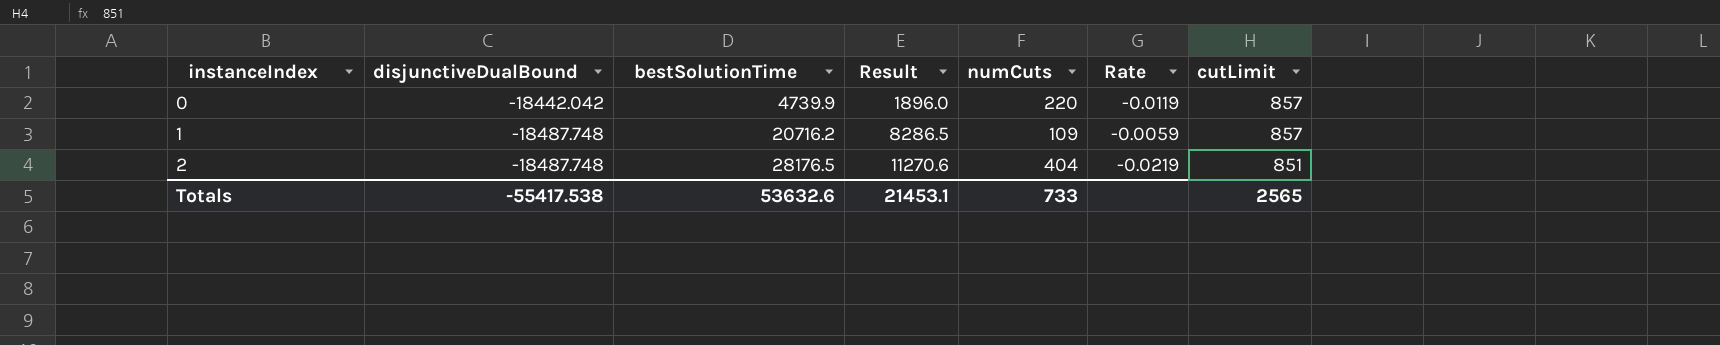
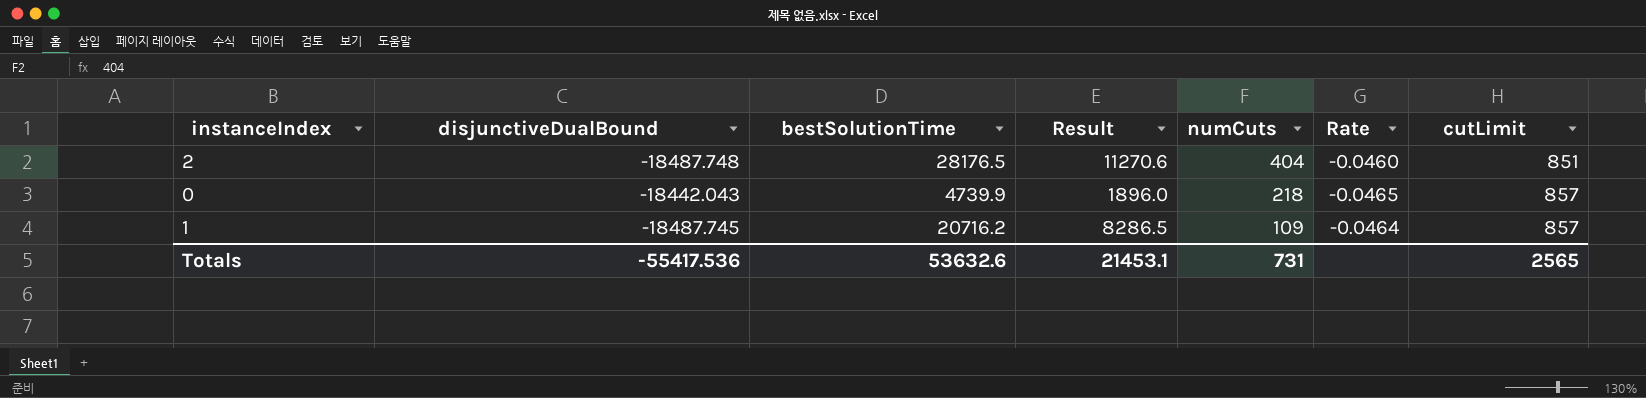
row order: instanceIndex ascending -> numCuts descending
column Rate | formula: [numCuts] / [disjunctiveDualBound] -> [cutLimit] / [disjunctiveDualBound]
0 | disjunctiveDualBound: -18442.042 -> -18442.043
0 | numCuts: 220 -> 218
1 | disjunctiveDualBound: -18487.748 -> -18487.745
Totals | disjunctiveDualBound: -55417.538 -> -55417.536
Totals | numCuts: 733 -> 731

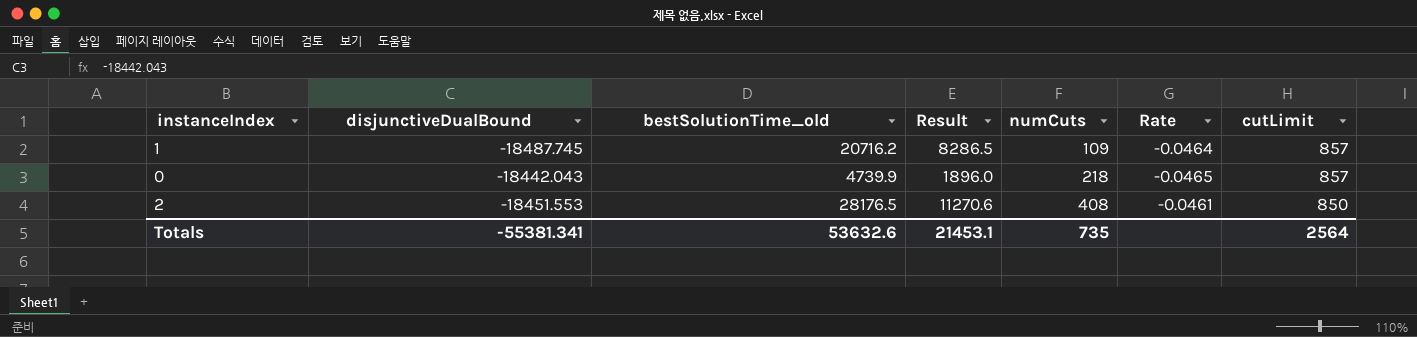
row order: numCuts descending -> numCuts ascending
column name: bestSolutionTime -> bestSolutionTime_old
2 | disjunctiveDualBound: -18487.748 -> -18451.553
2 | numCuts: 404 -> 408
2 | Rate: -0.0460 -> -0.0461
2 | cutLimit: 851 -> 850
Totals | disjunctiveDualBound: -55417.536 -> -55381.341
Totals | numCuts: 731 -> 735
Totals | cutLimit: 2565 -> 2564

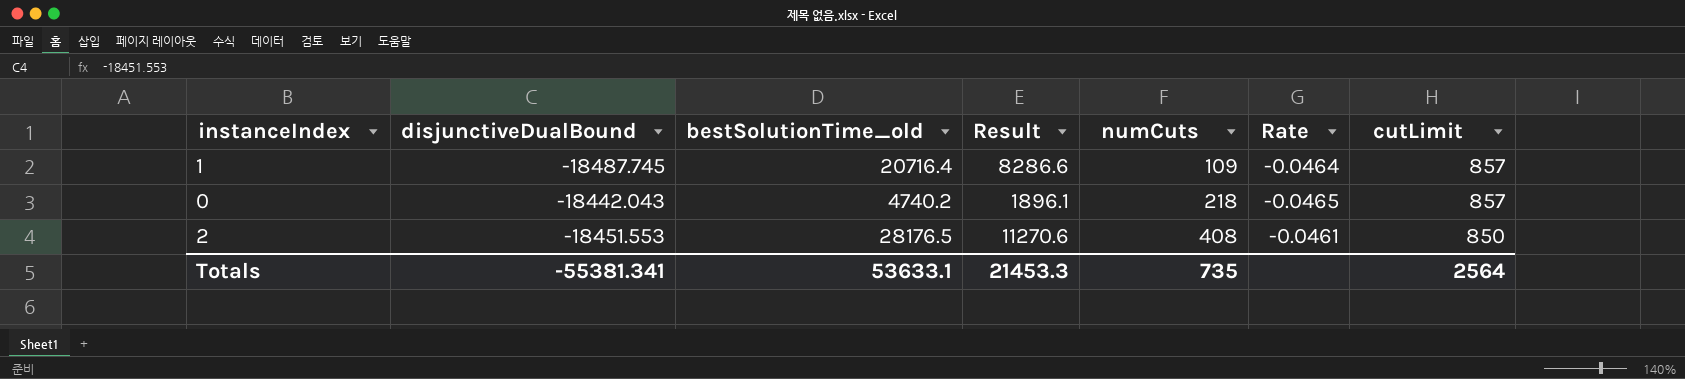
1 | bestSolutionTime_old: 20716.2 -> 20716.4
1 | Result: 8286.5 -> 8286.6
0 | bestSolutionTime_old: 4739.9 -> 4740.2
0 | Result: 1896.0 -> 1896.1
Totals | bestSolutionTime_old: 53632.6 -> 53633.1
Totals | Result: 21453.1 -> 21453.3

